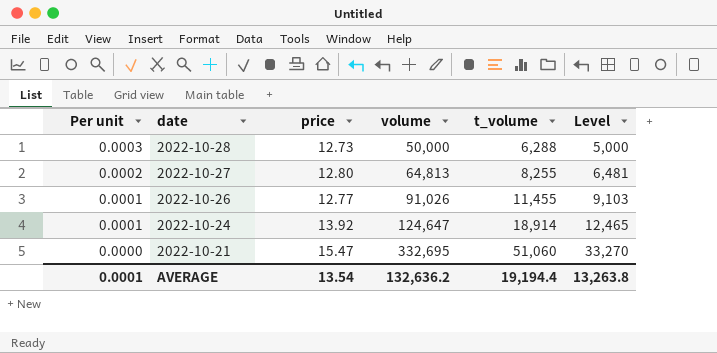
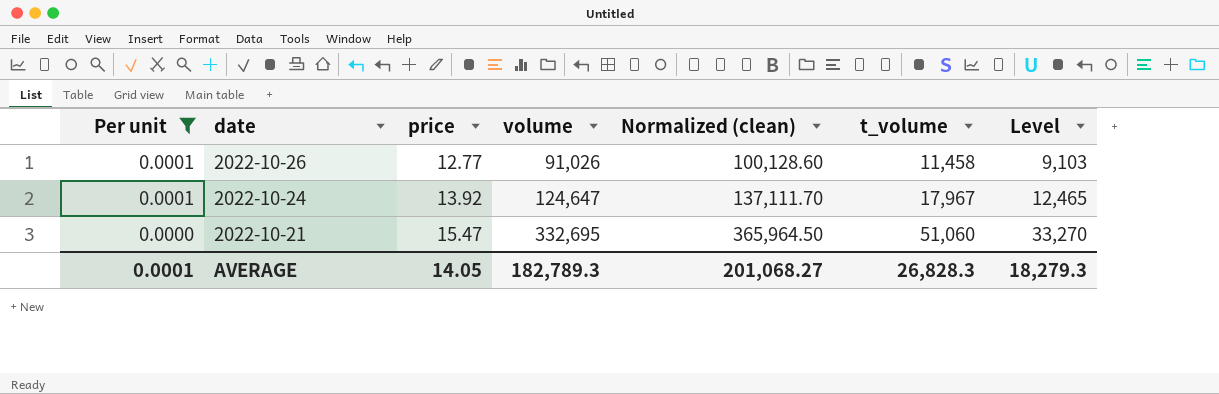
filter: none -> Per unit <= 0.0001
column Normalized (clean) | formula: none -> [volume] * 1.1
2022-10-26 | t_volume: 11,455 -> 11,458
2022-10-24 | t_volume: 18,914 -> 17,967
AVERAGE | price: 13.54 -> 14.05
AVERAGE | volume: 132,636.2 -> 182,789.3
AVERAGE | t_volume: 19,194.4 -> 26,828.3
AVERAGE | Level: 13,263.8 -> 18,279.3

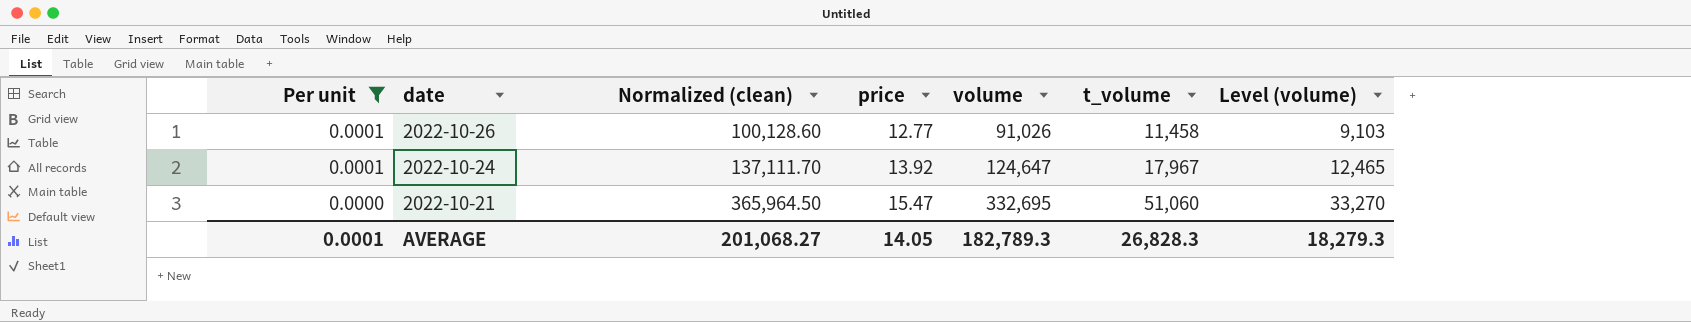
column Normalized (clean) | position: 5 -> 3
column name: Level -> Level (volume)

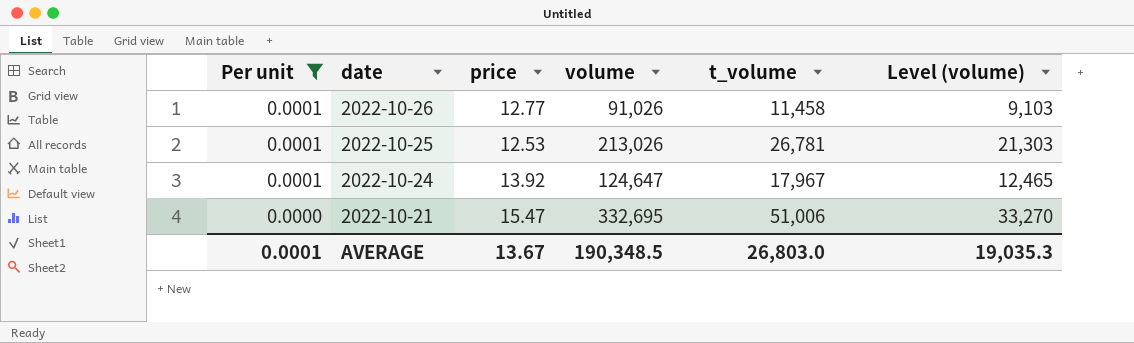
column Normalized (clean) | formula: [volume] * 1.1 -> none
row 2022-10-25: none -> 0.0001 | 12.53 | 213,026 | 26,781 | 21,303
2022-10-21 | t_volume: 51,060 -> 51,006
AVERAGE | price: 14.05 -> 13.67
AVERAGE | volume: 182,789.3 -> 190,348.5
AVERAGE | t_volume: 26,828.3 -> 26,803.0
AVERAGE | Level (volume): 18,279.3 -> 19,035.3

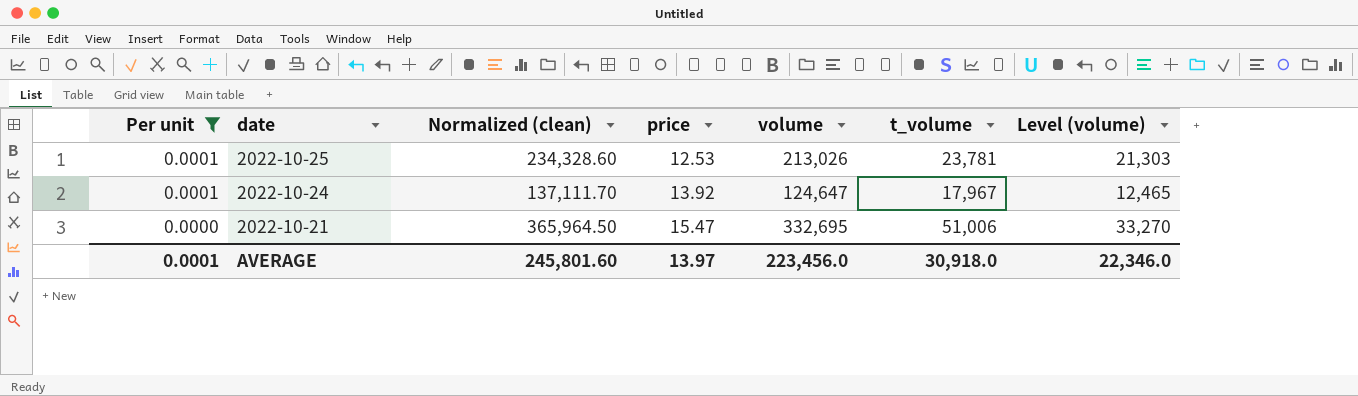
column Normalized (clean) | formula: none -> [volume] * 1.1
row 2022-10-26: 0.0001 | 12.77 | 91,026 | 11,458 | 9,103 -> none
2022-10-25 | t_volume: 26,781 -> 23,781
AVERAGE | price: 13.67 -> 13.97
AVERAGE | volume: 190,348.5 -> 223,456.0
AVERAGE | t_volume: 26,803.0 -> 30,918.0
AVERAGE | Level (volume): 19,035.3 -> 22,346.0

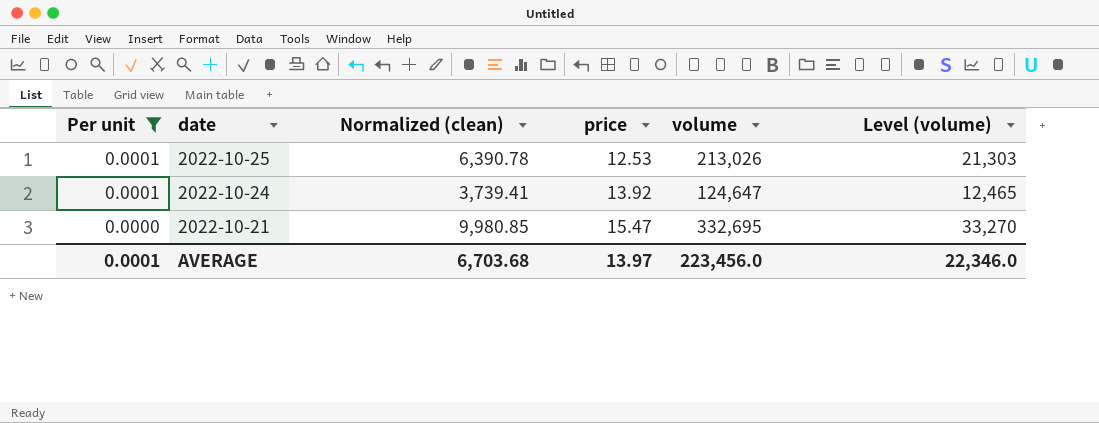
column t_volume | position: 6 -> none
column Normalized (clean) | formula: [volume] * 1.1 -> [volume] * 0.03
AVERAGE | Normalized (clean): 245,801.60 -> 6,703.68

